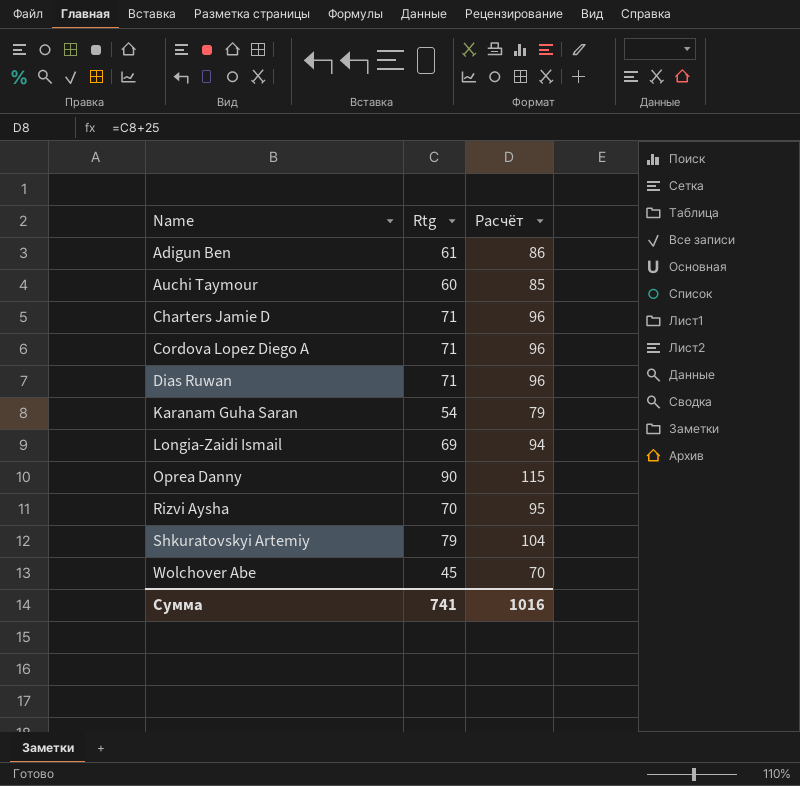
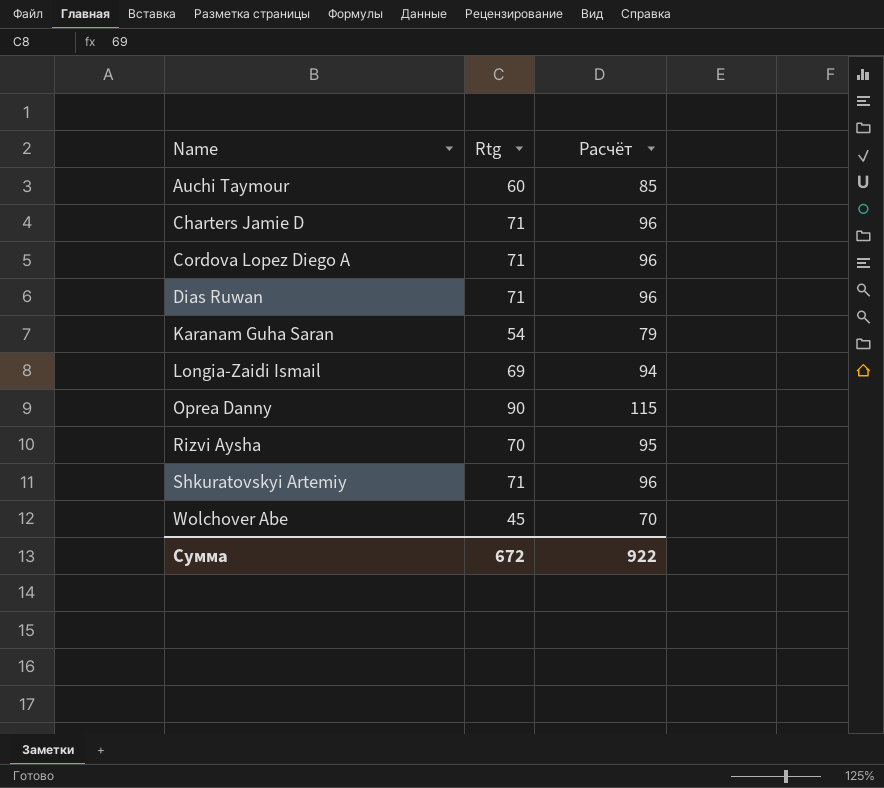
row Adigun Ben: 61 | 86 -> none
Shkuratovskyi Artemiy | Rtg: 79 -> 71
Shkuratovskyi Artemiy | Расчёт: 104 -> 96
Сумма | Rtg: 741 -> 672
Сумма | Расчёт: 1016 -> 922

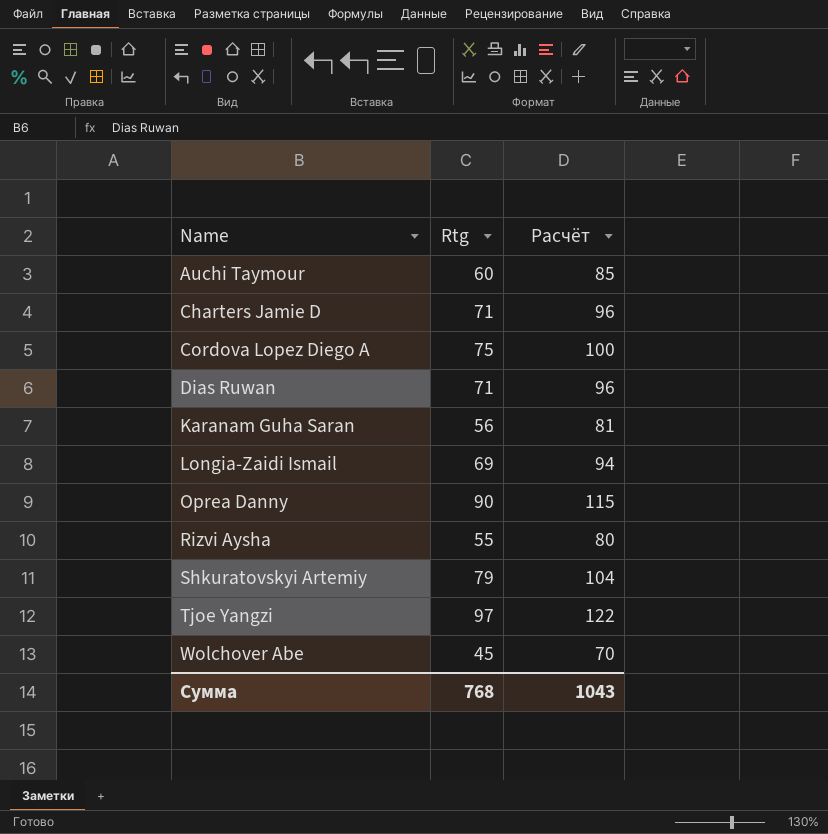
Cordova Lopez Diego A | Rtg: 71 -> 75
Cordova Lopez Diego A | Расчёт: 96 -> 100
Karanam Guha Saran | Rtg: 54 -> 56
Karanam Guha Saran | Расчёт: 79 -> 81
Rizvi Aysha | Rtg: 70 -> 55
Rizvi Aysha | Расчёт: 95 -> 80
Shkuratovskyi Artemiy | Rtg: 71 -> 79
Shkuratovskyi Artemiy | Расчёт: 96 -> 104
row Tjoe Yangzi: none -> 97 | 122
Сумма | Rtg: 672 -> 768
Сумма | Расчёт: 922 -> 1043

